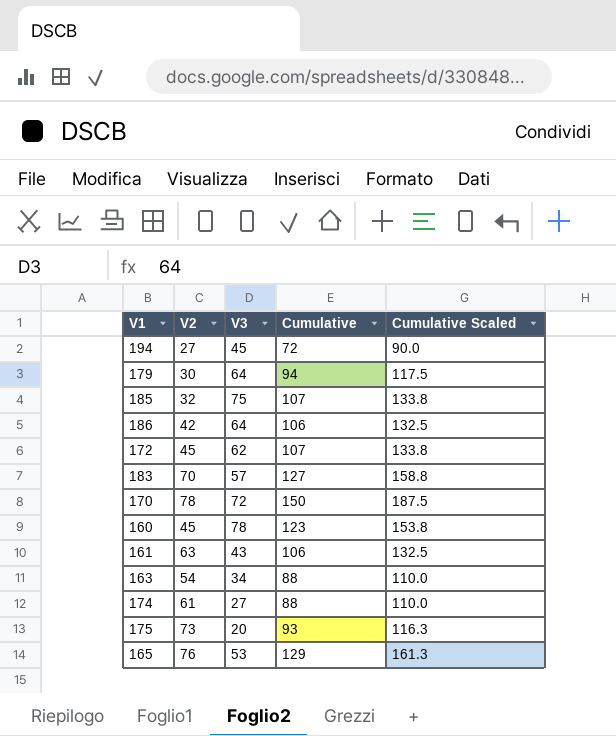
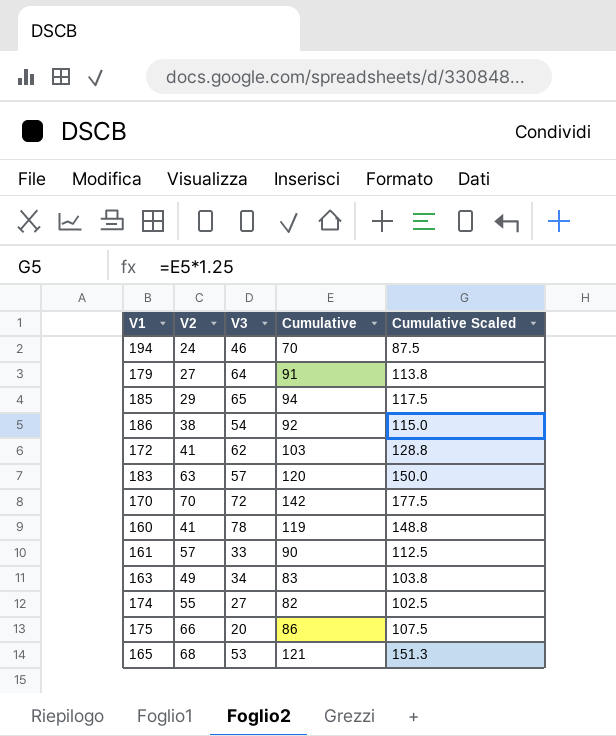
194 | V2: 27 -> 24
194 | V3: 45 -> 46
194 | Cumulative: 72 -> 70
194 | Cumulative Scaled: 90.0 -> 87.5
179 | V2: 30 -> 27
179 | Cumulative: 94 -> 91
179 | Cumulative Scaled: 117.5 -> 113.8
185 | V2: 32 -> 29
185 | V3: 75 -> 65
185 | Cumulative: 107 -> 94
185 | Cumulative Scaled: 133.8 -> 117.5
186 | V2: 42 -> 38
186 | V3: 64 -> 54
186 | Cumulative: 106 -> 92
186 | Cumulative Scaled: 132.5 -> 115.0
172 | V2: 45 -> 41
172 | Cumulative: 107 -> 103
172 | Cumulative Scaled: 133.8 -> 128.8
183 | V2: 70 -> 63
183 | Cumulative: 127 -> 120
183 | Cumulative Scaled: 158.8 -> 150.0
170 | V2: 78 -> 70
170 | Cumulative: 150 -> 142
170 | Cumulative Scaled: 187.5 -> 177.5
160 | V2: 45 -> 41
160 | Cumulative: 123 -> 119
160 | Cumulative Scaled: 153.8 -> 148.8
161 | V2: 63 -> 57
161 | V3: 43 -> 33
161 | Cumulative: 106 -> 90
161 | Cumulative Scaled: 132.5 -> 112.5
163 | V2: 54 -> 49
163 | Cumulative: 88 -> 83
163 | Cumulative Scaled: 110.0 -> 103.8
174 | V2: 61 -> 55
174 | Cumulative: 88 -> 82
174 | Cumulative Scaled: 110.0 -> 102.5
175 | V2: 73 -> 66
175 | Cumulative: 93 -> 86
175 | Cumulative Scaled: 116.3 -> 107.5
165 | V2: 76 -> 68
165 | Cumulative: 129 -> 121
165 | Cumulative Scaled: 161.3 -> 151.3

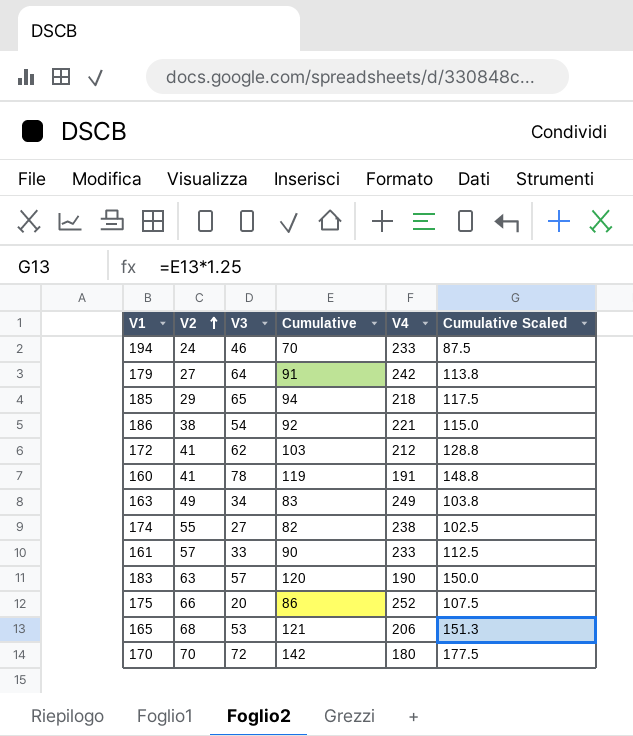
row order: none -> V2 ascending
column V4 | position: none -> 5

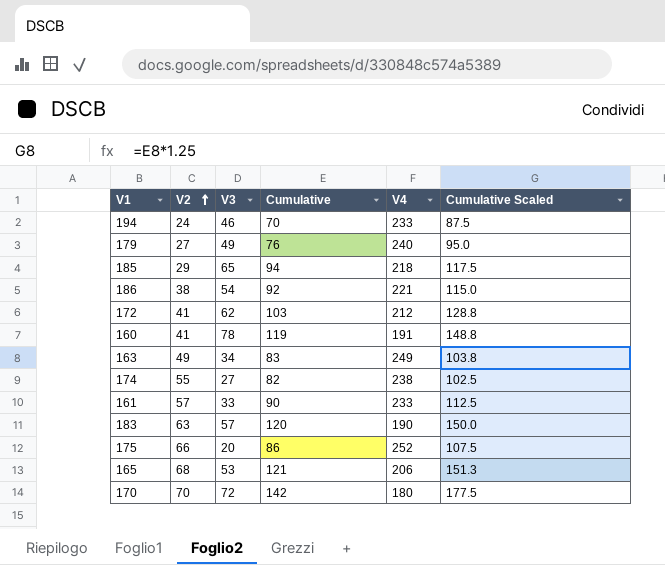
179 | V3: 64 -> 49
179 | Cumulative: 91 -> 76
179 | V4: 242 -> 240
179 | Cumulative Scaled: 113.8 -> 95.0

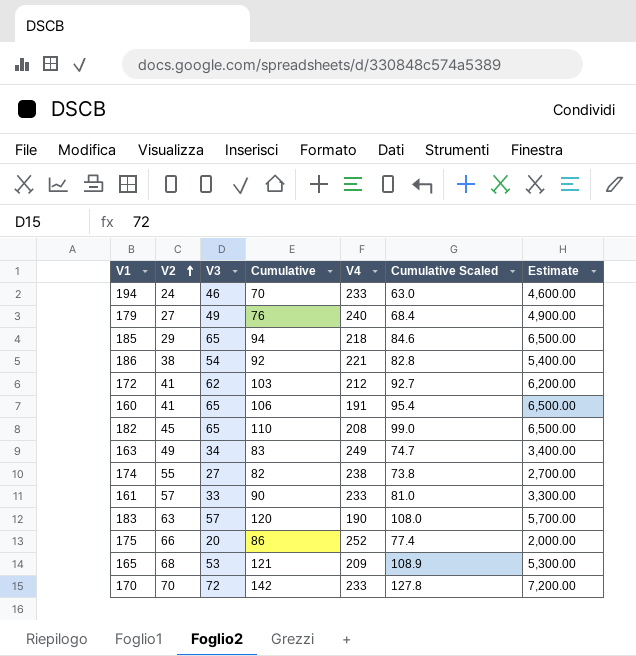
column Cumulative Scaled | formula: [Cumulative] * 1.25 -> [Cumulative] * 0.9
column Estimate | formula: none -> [V3] * 100
160 | V3: 78 -> 65
160 | Cumulative: 119 -> 106
row 182: none -> 45 | 65 | 110 | 208 | 99.0 | 6,500.00
165 | V4: 206 -> 209
170 | V4: 180 -> 233

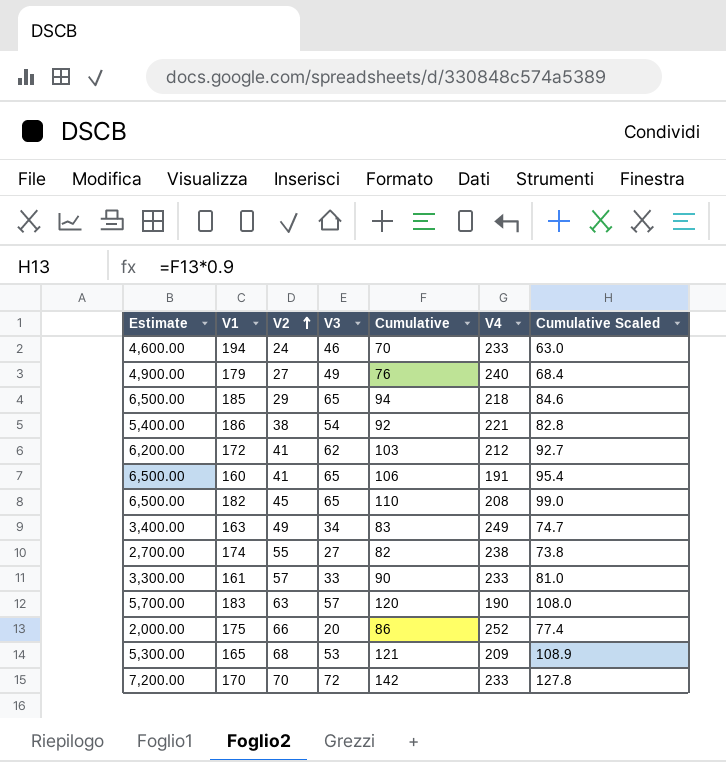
column Estimate | position: 7 -> 1

